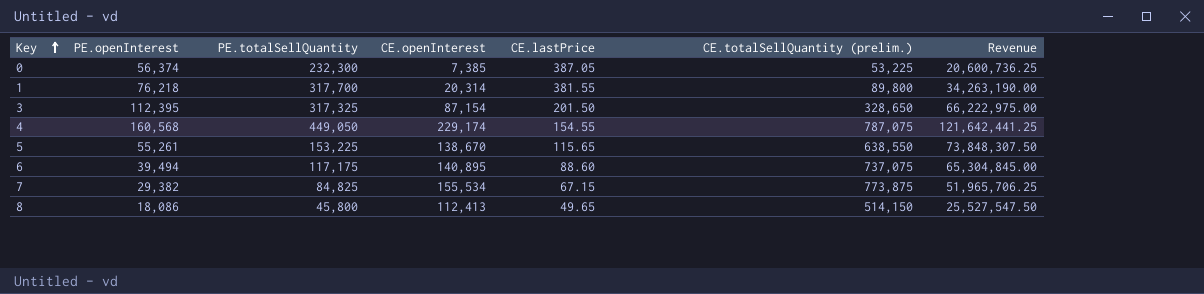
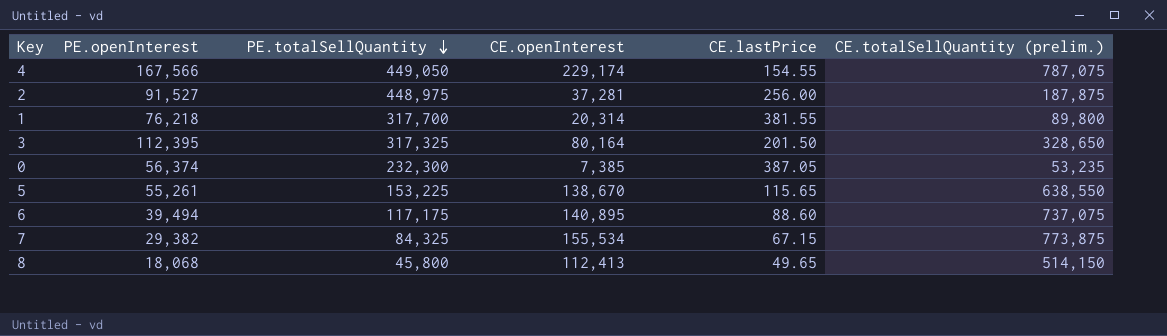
row order: Key ascending -> PE.totalSellQuantity descending
column Revenue | formula: [CE.lastPrice] * [CE.totalSellQuantity (prelim.)] -> none
4 | PE.openInterest: 160,568 -> 167,566
row 2: none -> 91,527 | 448,975 | 37,281 | 256.00 | 187,875
3 | CE.openInterest: 87,154 -> 80,164
0 | CE.totalSellQuantity (prelim.): 53,225 -> 53,235
7 | PE.totalSellQuantity: 84,825 -> 84,325
8 | PE.openInterest: 18,086 -> 18,068

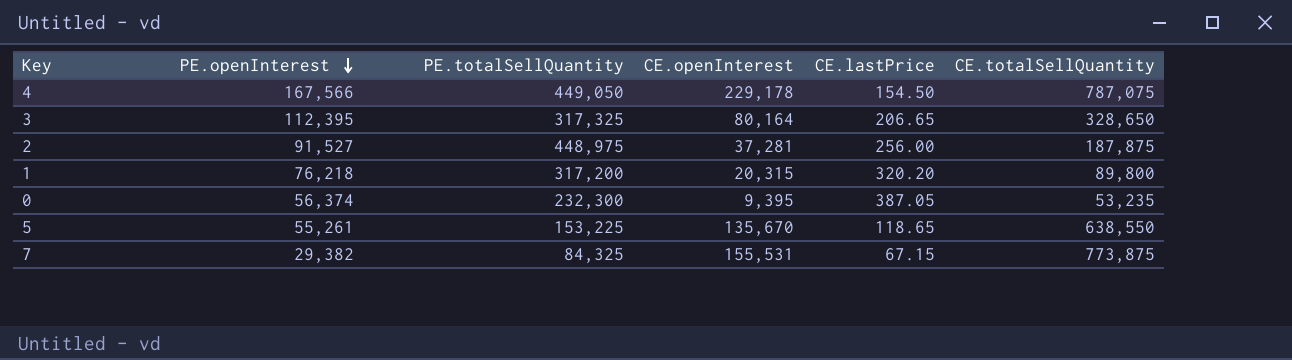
row order: PE.totalSellQuantity descending -> PE.openInterest descending
column name: CE.totalSellQuantity (prelim.) -> CE.totalSellQuantity
row 6: 39,494 | 117,175 | 140,895 | 88.60 | 737,075 -> none
row 8: 18,068 | 45,800 | 112,413 | 49.65 | 514,150 -> none
4 | CE.openInterest: 229,174 -> 229,178
4 | CE.lastPrice: 154.55 -> 154.50
3 | CE.lastPrice: 201.50 -> 206.65
1 | PE.totalSellQuantity: 317,700 -> 317,200
1 | CE.openInterest: 20,314 -> 20,315
1 | CE.lastPrice: 381.55 -> 320.20
0 | CE.openInterest: 7,385 -> 9,395
5 | CE.openInterest: 138,670 -> 135,670
5 | CE.lastPrice: 115.65 -> 118.65
7 | CE.openInterest: 155,534 -> 155,531

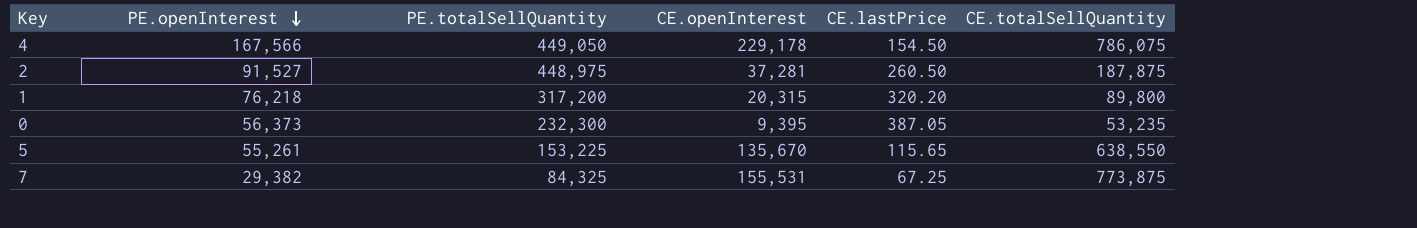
row 3: 112,395 | 317,325 | 80,164 | 206.65 | 328,650 -> none
4 | CE.totalSellQuantity: 787,075 -> 786,075
2 | CE.lastPrice: 256.00 -> 260.50
0 | PE.openInterest: 56,374 -> 56,373
5 | CE.lastPrice: 118.65 -> 115.65
7 | CE.lastPrice: 67.15 -> 67.25

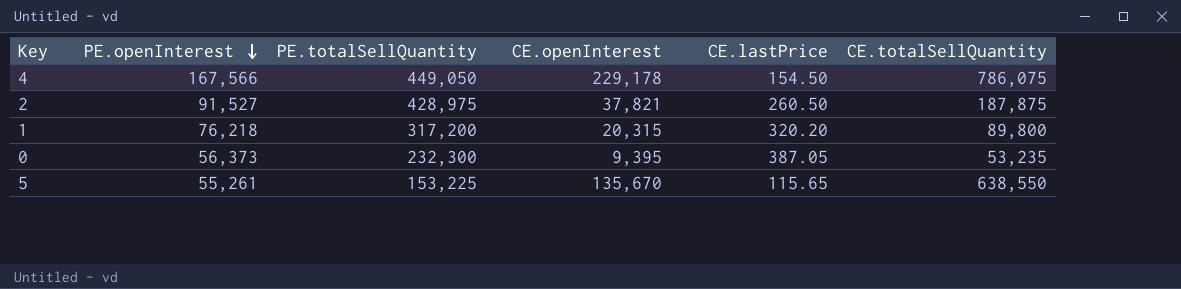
row 7: 29,382 | 84,325 | 155,531 | 67.25 | 773,875 -> none
2 | PE.totalSellQuantity: 448,975 -> 428,975
2 | CE.openInterest: 37,281 -> 37,821

